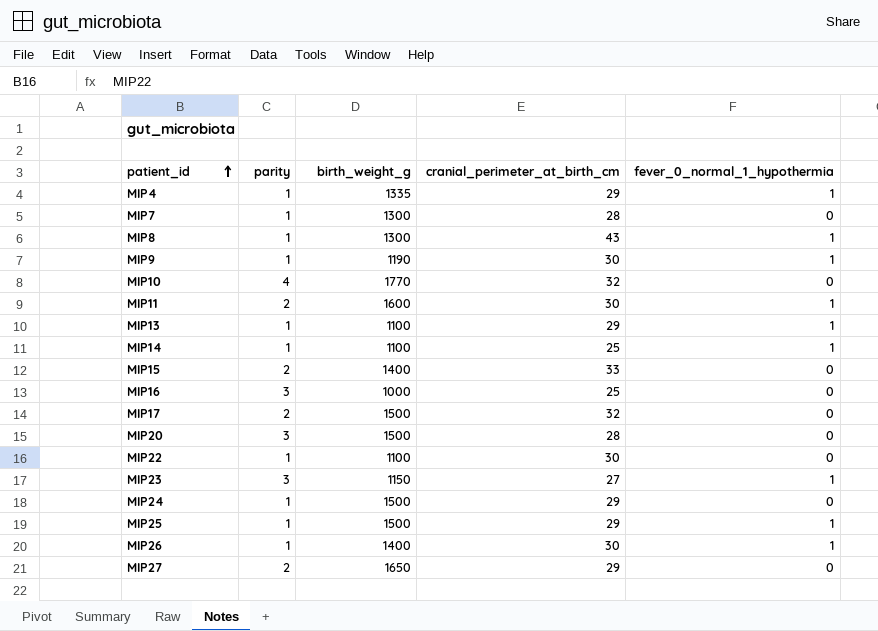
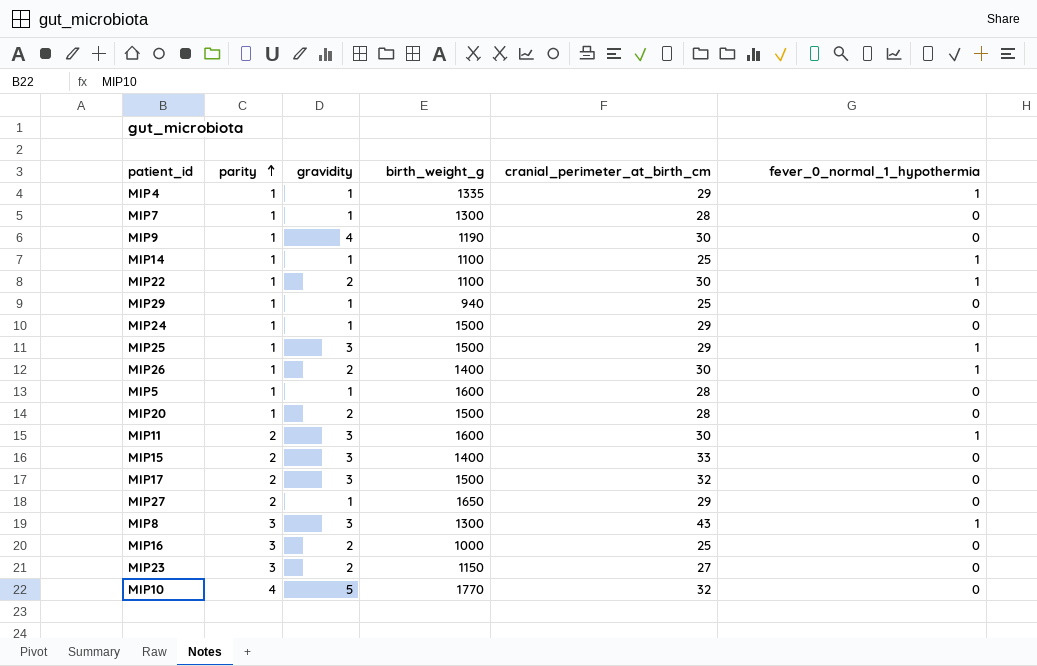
row order: patient_id ascending -> parity ascending
column gravidity | position: none -> 3
row MIP13: 1 | 1100 | 29 | 1 -> none
MIP9 | fever_0_normal_1_hypothermia: 1 -> 0
MIP22 | fever_0_normal_1_hypothermia: 0 -> 1
row MIP29: none -> 1 | 1 | 940 | 25 | 0
row MIP5: none -> 1 | 1 | 1600 | 28 | 0
MIP20 | parity: 3 -> 1
MIP8 | parity: 1 -> 3
MIP23 | fever_0_normal_1_hypothermia: 1 -> 0

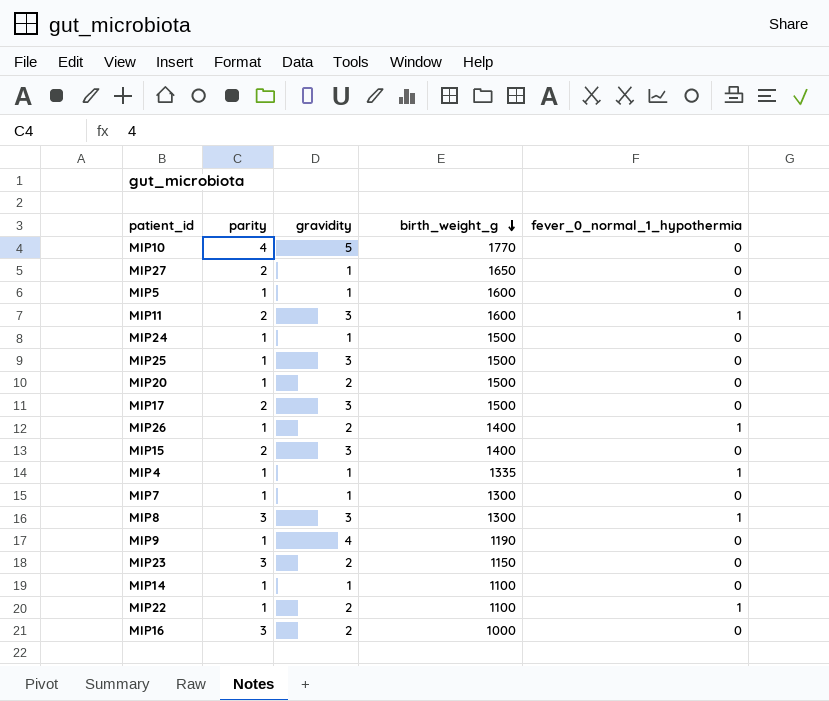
row order: parity ascending -> birth_weight_g descending
column cranial_perimeter_at_birth_cm | position: 5 -> none
row MIP29: 1 | 1 | 940 | 25 | 0 -> none
MIP25 | fever_0_normal_1_hypothermia: 1 -> 0
MIP14 | fever_0_normal_1_hypothermia: 1 -> 0

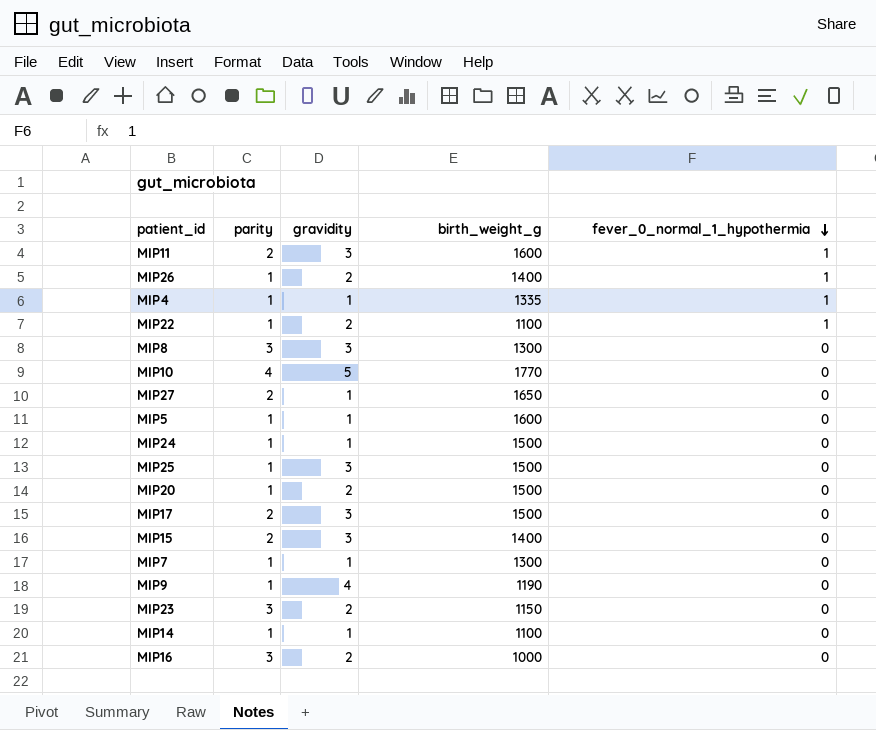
row order: birth_weight_g descending -> fever_0_normal_1_hypothermia descending
MIP8 | fever_0_normal_1_hypothermia: 1 -> 0

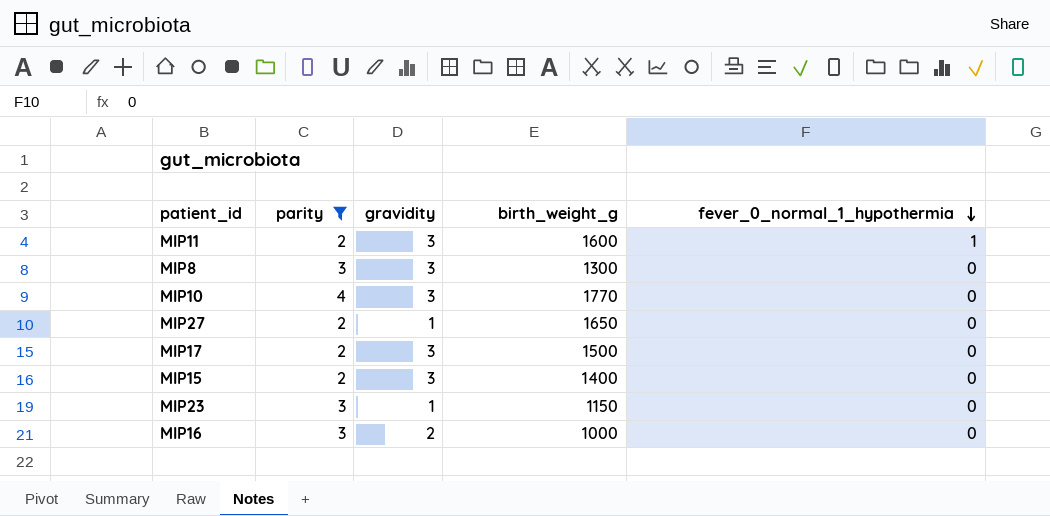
filter: none -> parity != 1
MIP10 | gravidity: 5 -> 3
MIP23 | gravidity: 2 -> 1

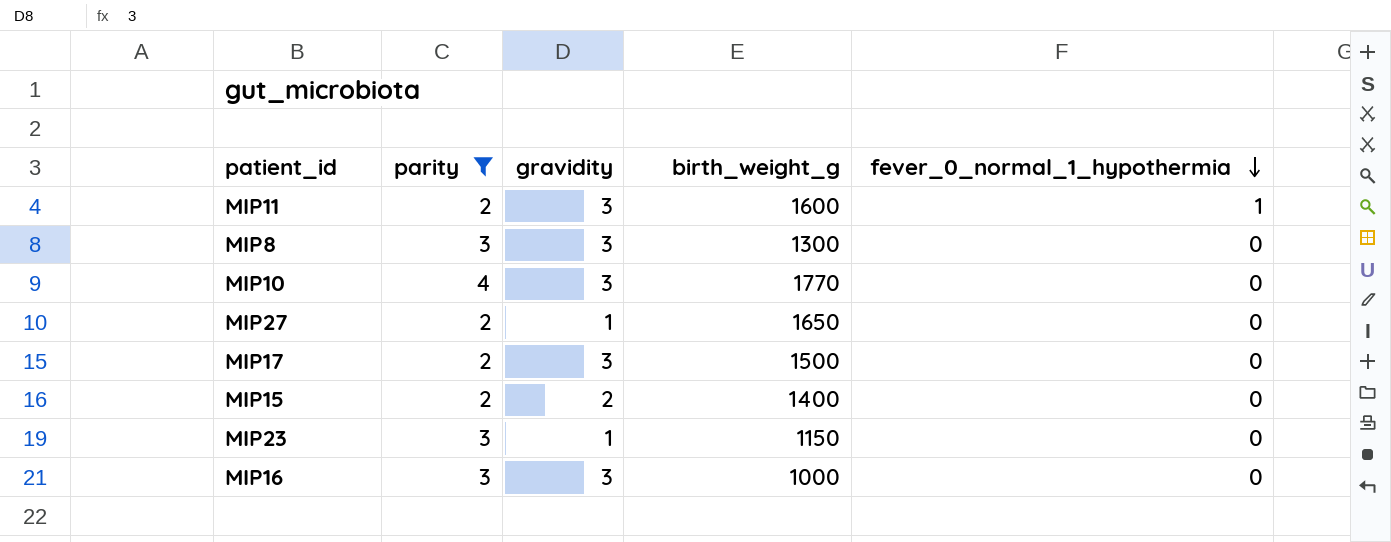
MIP15 | gravidity: 3 -> 2
MIP16 | gravidity: 2 -> 3

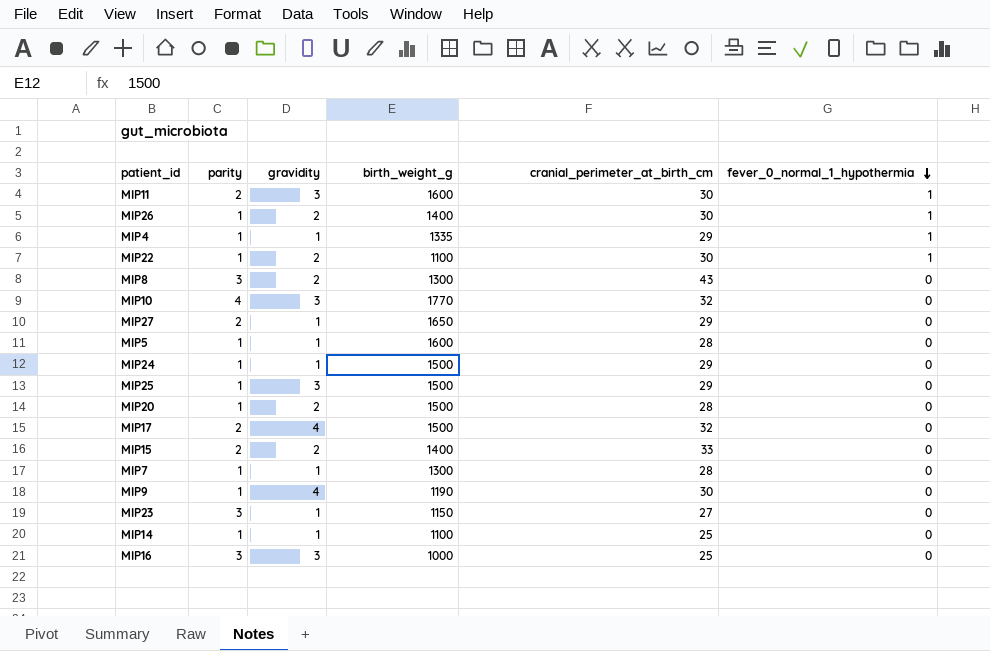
filter: parity != 1 -> none
column cranial_perimeter_at_birth_cm | position: none -> 5
MIP8 | gravidity: 3 -> 2
MIP17 | gravidity: 3 -> 4

